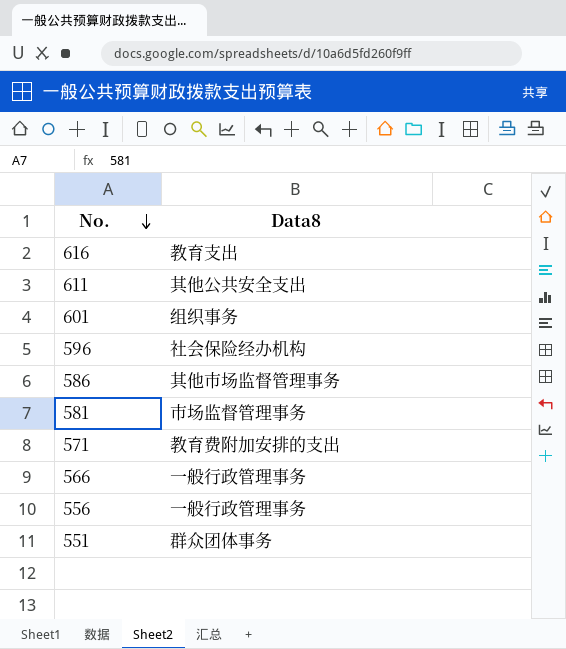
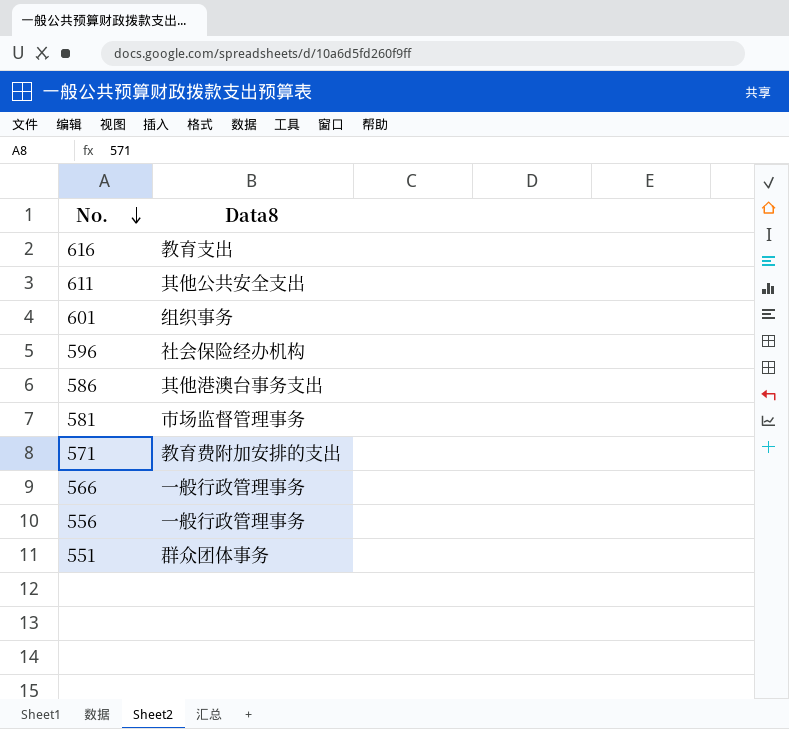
586 | Data8: 其他市场监督管理事务 -> 其他港澳台事务支出

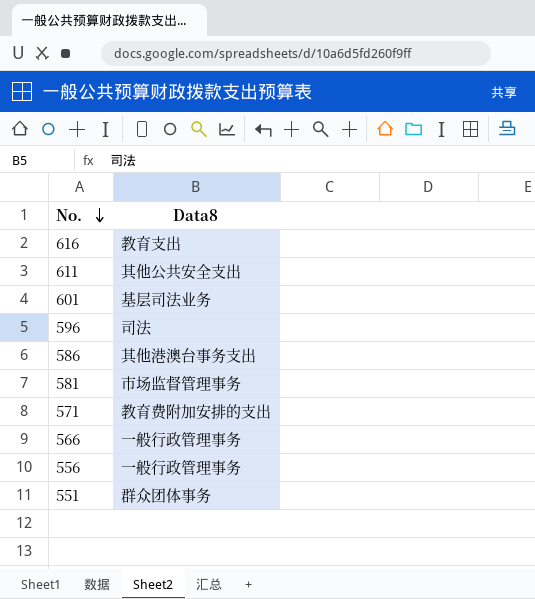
601 | Data8: 组织事务 -> 基层司法业务
596 | Data8: 社会保险经办机构 -> 司法

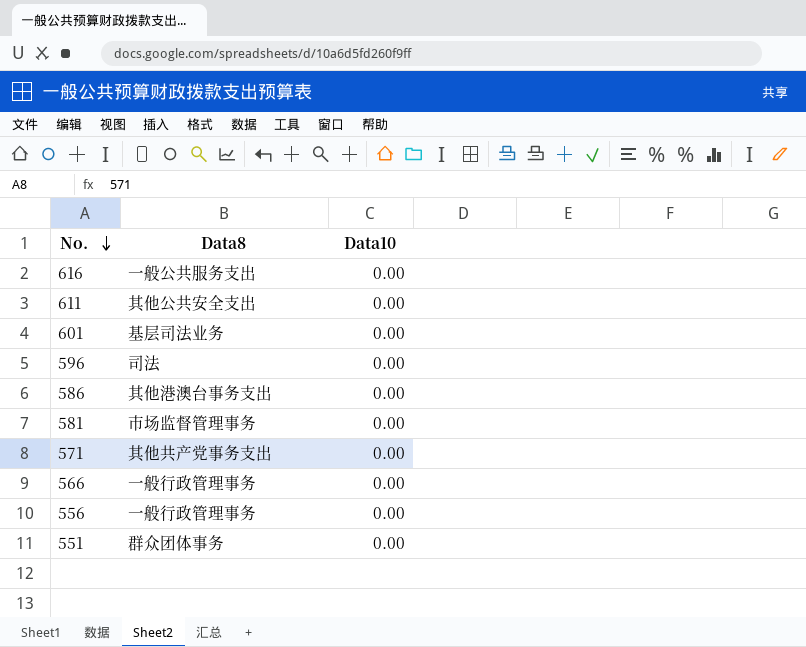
column Data10 | position: none -> 3
616 | Data8: 教育支出 -> 一般公共服务支出
571 | Data8: 教育费附加安排的支出 -> 其他共产党事务支出

